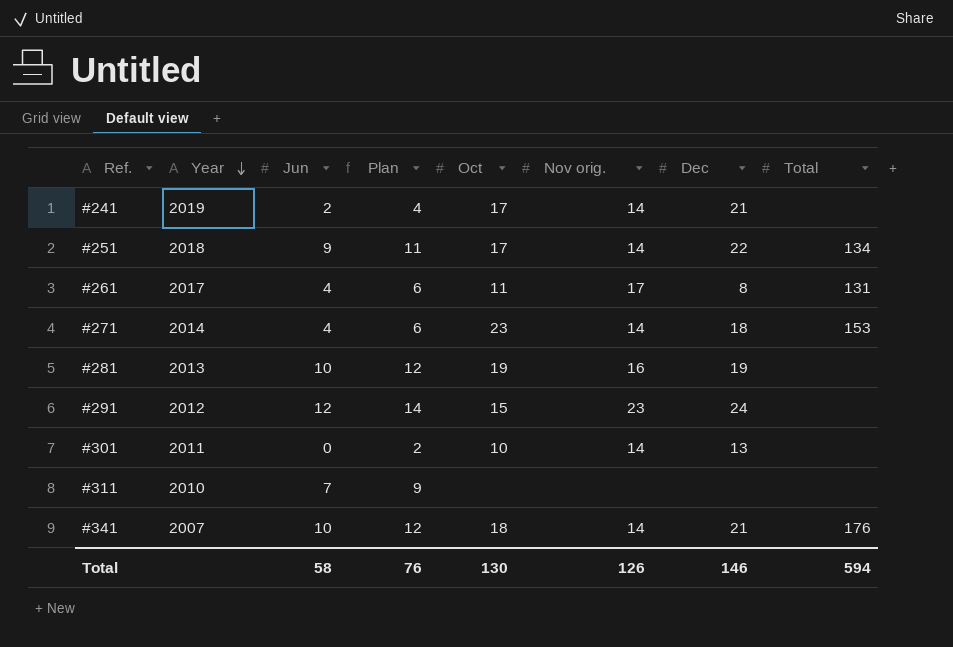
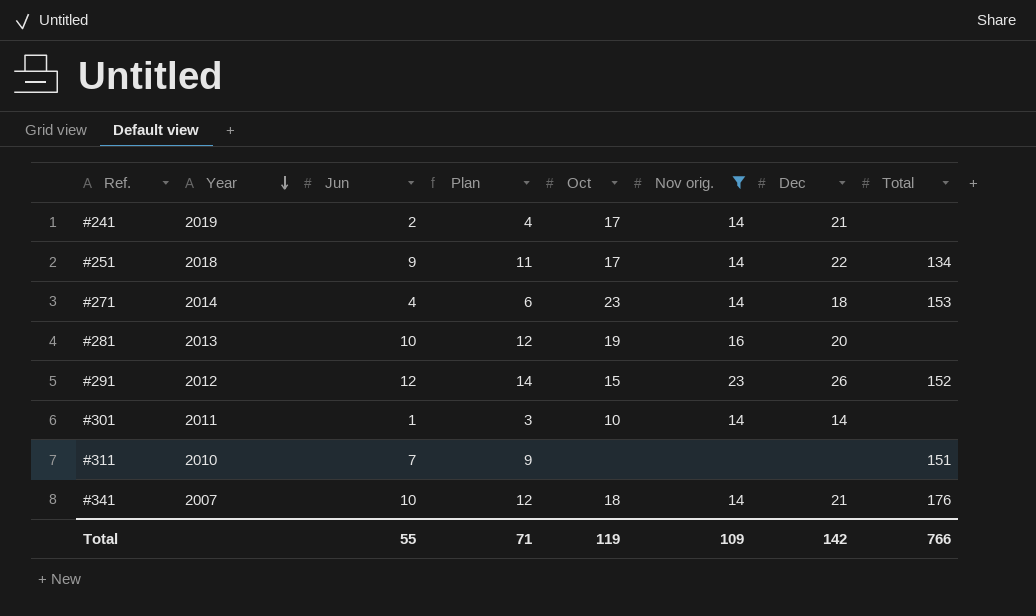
filter: none -> Nov orig. != 17
#281 | Dec: 19 -> 20
#291 | Dec: 24 -> 26
#291 | Total: none -> 152
#301 | Jun: 0 -> 1
#301 | Plan: 2 -> 3
#301 | Dec: 13 -> 14
#311 | Total: none -> 151
Total | Jun: 58 -> 55
Total | Plan: 76 -> 71
Total | Oct: 130 -> 119
Total | Nov orig.: 126 -> 109
Total | Dec: 146 -> 142
Total | Total: 594 -> 766

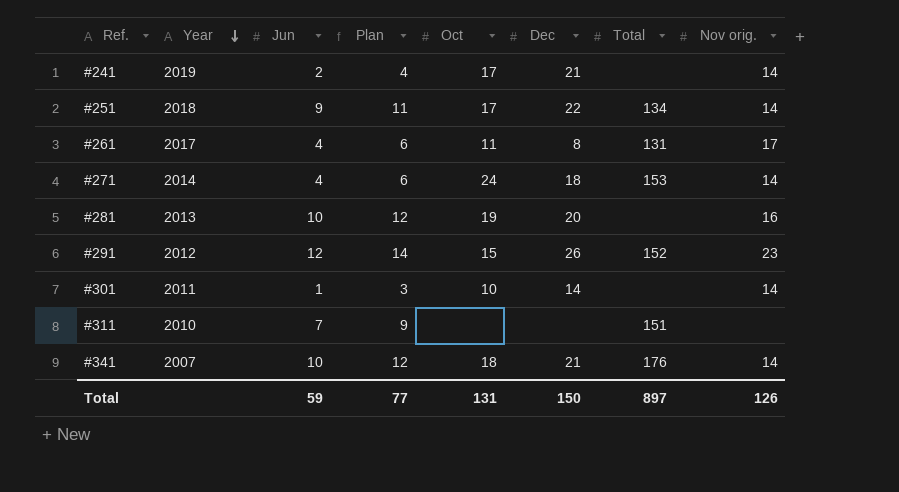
filter: Nov orig. != 17 -> none
column Nov orig. | position: 6 -> 8
#271 | Oct: 23 -> 24
Total | Jun: 55 -> 59
Total | Plan: 71 -> 77
Total | Oct: 119 -> 131
Total | Dec: 142 -> 150
Total | Total: 766 -> 897
Total | Nov orig.: 109 -> 126

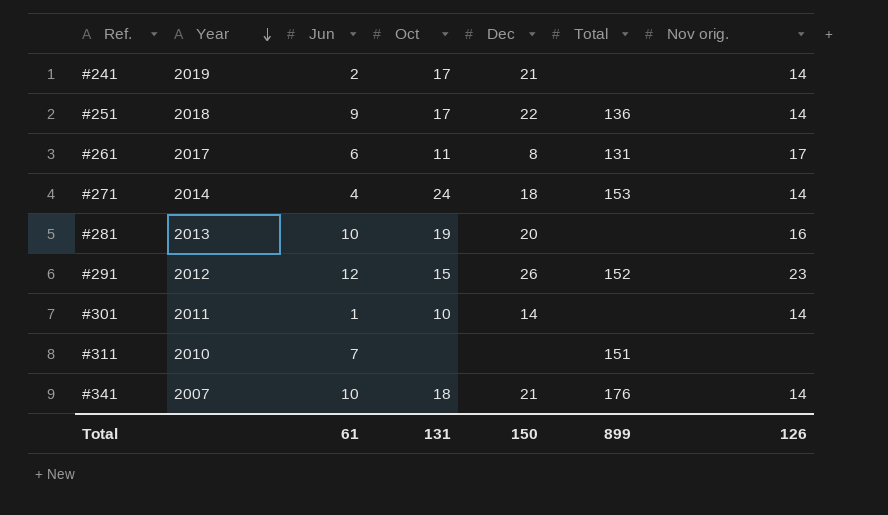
column Plan | formula: [Jun] + 2 -> none
#251 | Total: 134 -> 136
#261 | Jun: 4 -> 6
Total | Jun: 59 -> 61
Total | Total: 897 -> 899

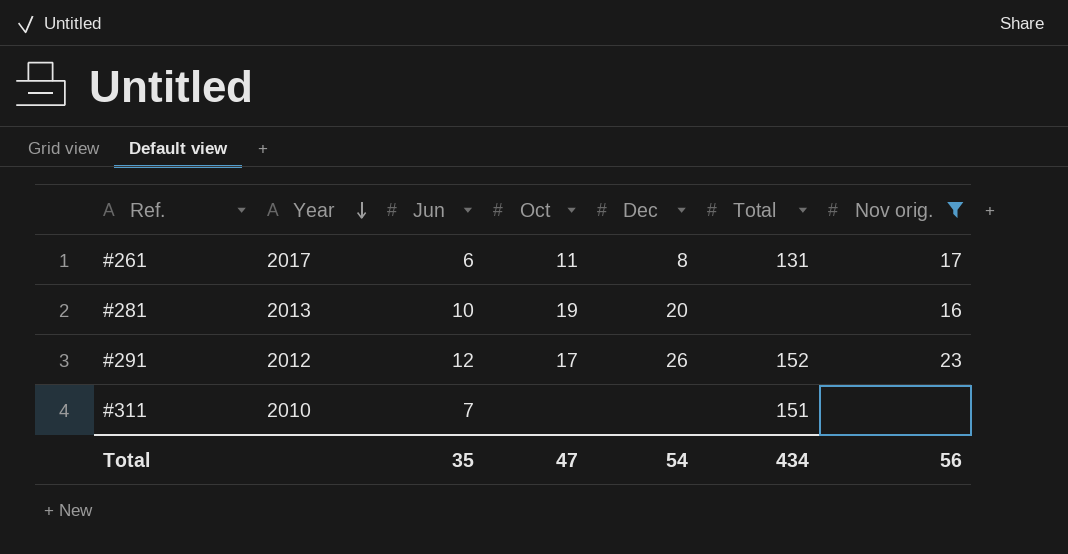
filter: none -> Nov orig. != 14
#291 | Oct: 15 -> 17
Total | Jun: 61 -> 35
Total | Oct: 131 -> 47
Total | Dec: 150 -> 54
Total | Total: 899 -> 434
Total | Nov orig.: 126 -> 56

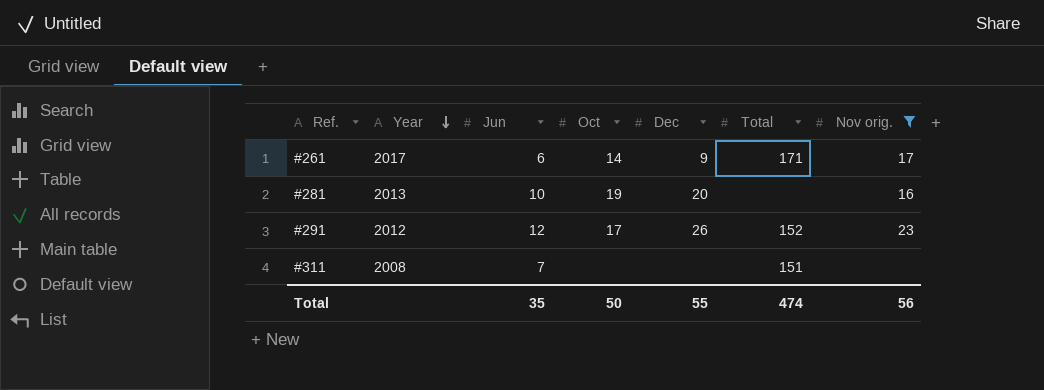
#261 | Oct: 11 -> 14
#261 | Dec: 8 -> 9
#261 | Total: 131 -> 171
#311 | Year: 2010 -> 2008
Total | Oct: 47 -> 50
Total | Dec: 54 -> 55
Total | Total: 434 -> 474

